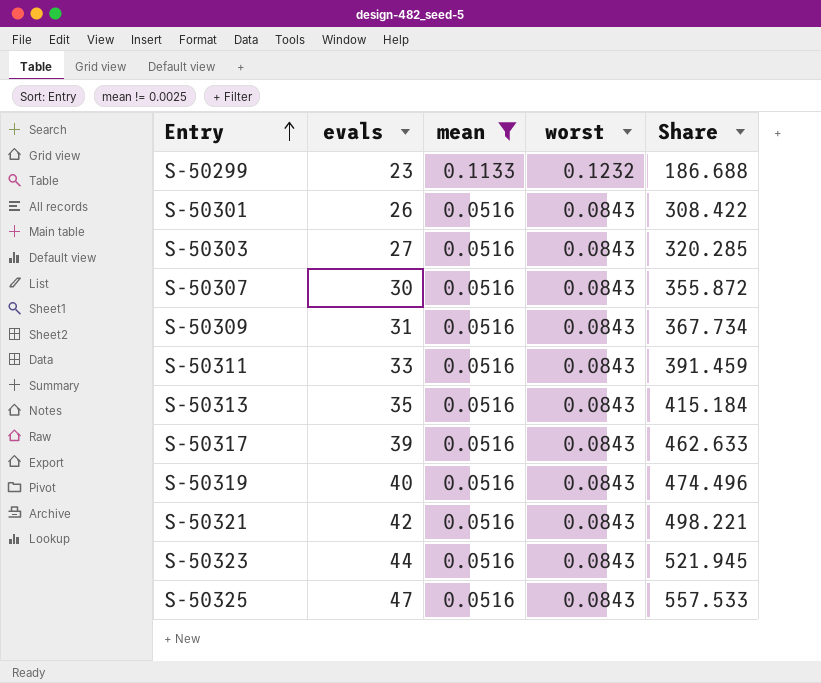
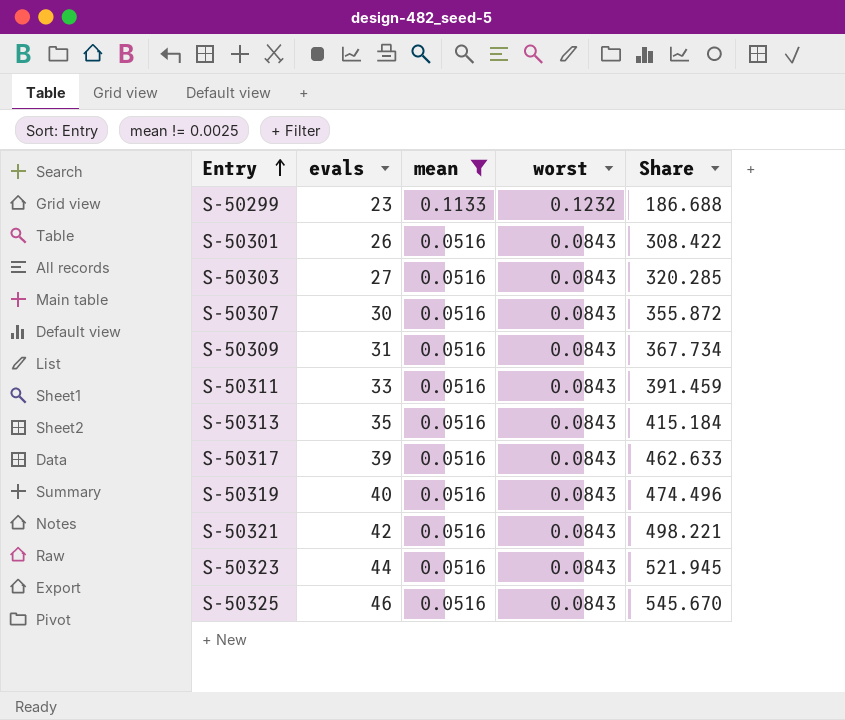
S-50325 | evals: 47 -> 46
S-50325 | Share: 557.533 -> 545.670

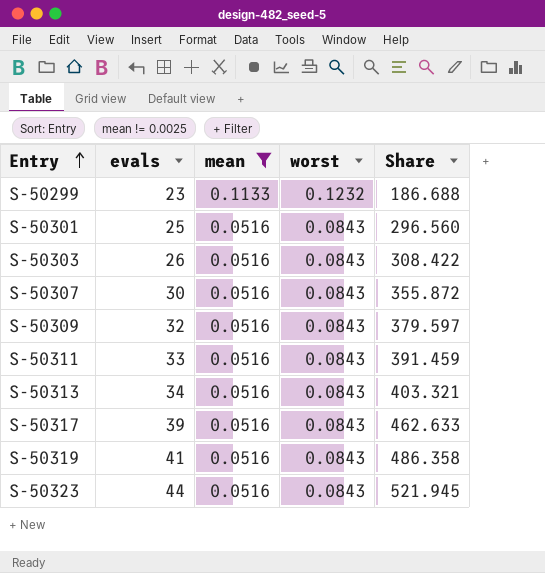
row S-50321: 42 | 0.0516 | 0.0843 | 498.221 -> none
row S-50325: 46 | 0.0516 | 0.0843 | 545.670 -> none
S-50301 | evals: 26 -> 25
S-50301 | Share: 308.422 -> 296.560
S-50303 | evals: 27 -> 26
S-50303 | Share: 320.285 -> 308.422
S-50309 | evals: 31 -> 32
S-50309 | Share: 367.734 -> 379.597
S-50313 | evals: 35 -> 34
S-50313 | Share: 415.184 -> 403.321
S-50319 | evals: 40 -> 41
S-50319 | Share: 474.496 -> 486.358

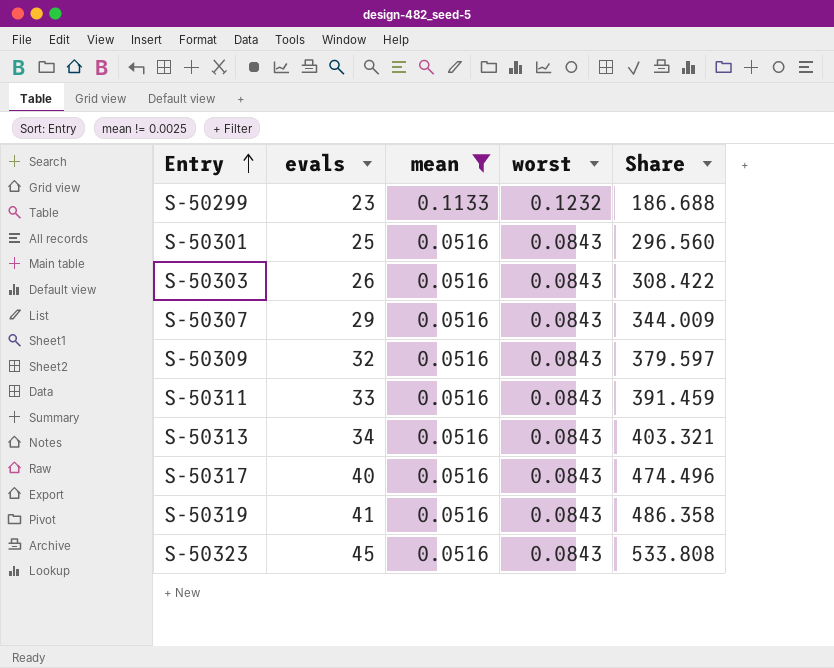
S-50307 | evals: 30 -> 29
S-50307 | Share: 355.872 -> 344.009
S-50317 | evals: 39 -> 40
S-50317 | Share: 462.633 -> 474.496
S-50323 | evals: 44 -> 45
S-50323 | Share: 521.945 -> 533.808

